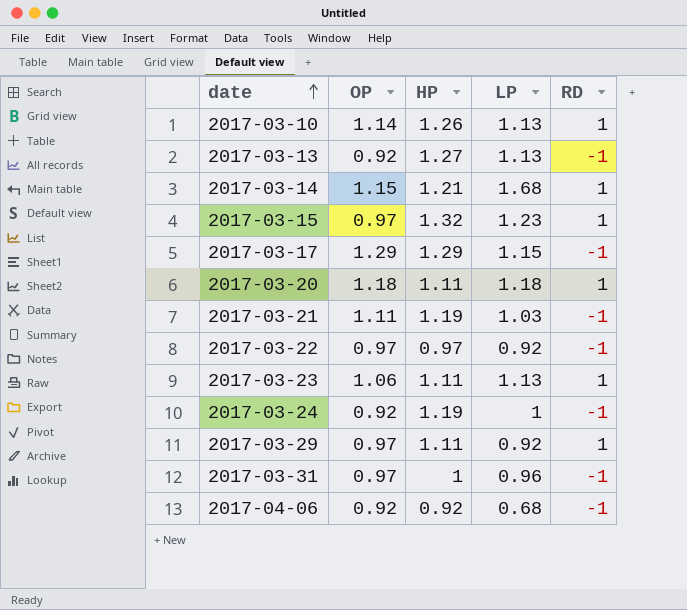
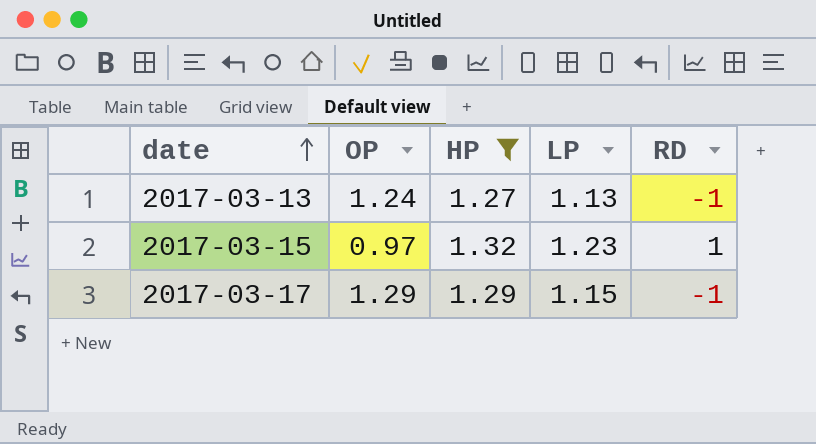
filter: none -> HP >= 1.27
2017-03-13 | OP: 0.92 -> 1.24

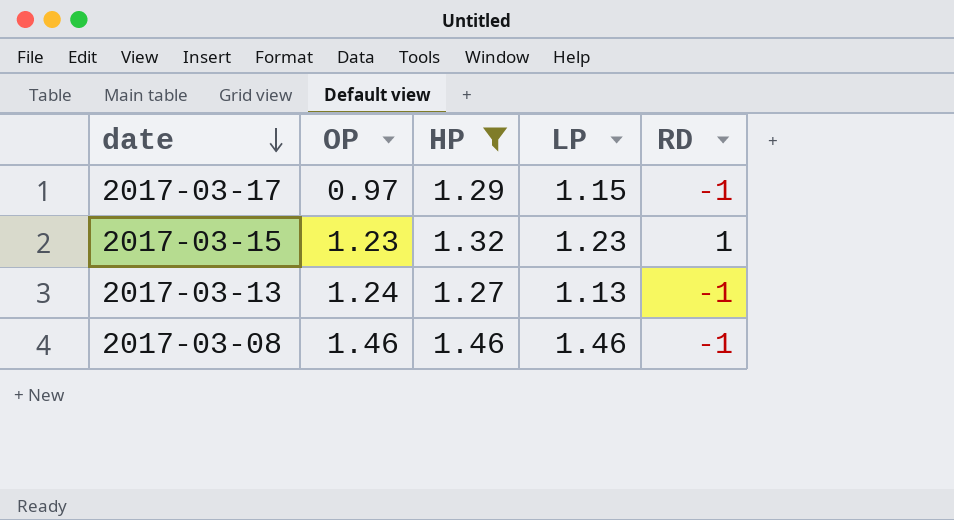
row order: date ascending -> date descending
2017-03-17 | OP: 1.29 -> 0.97
2017-03-15 | OP: 0.97 -> 1.23
row 2017-03-08: none -> 1.46 | 1.46 | 1.46 | -1

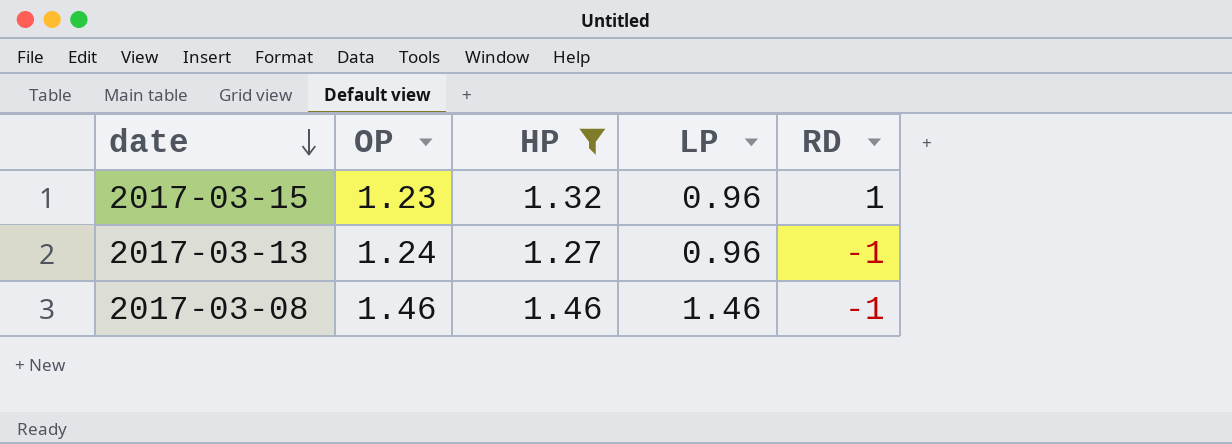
row 2017-03-17: 0.97 | 1.29 | 1.15 | -1 -> none
2017-03-15 | LP: 1.23 -> 0.96
2017-03-13 | LP: 1.13 -> 0.96

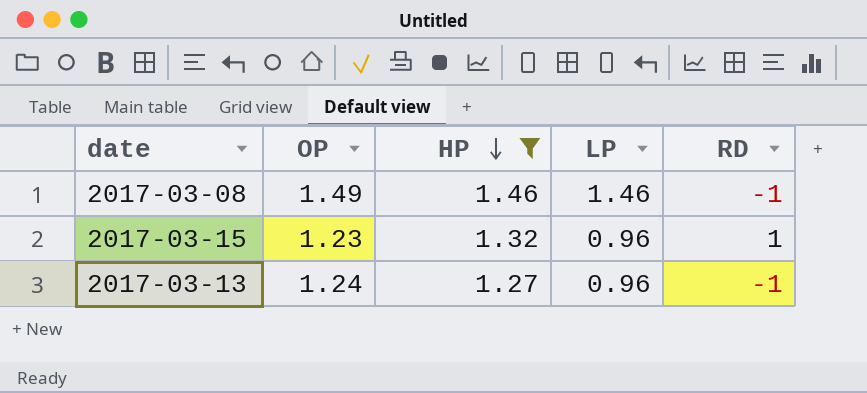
row order: date descending -> HP descending
2017-03-08 | OP: 1.46 -> 1.49

